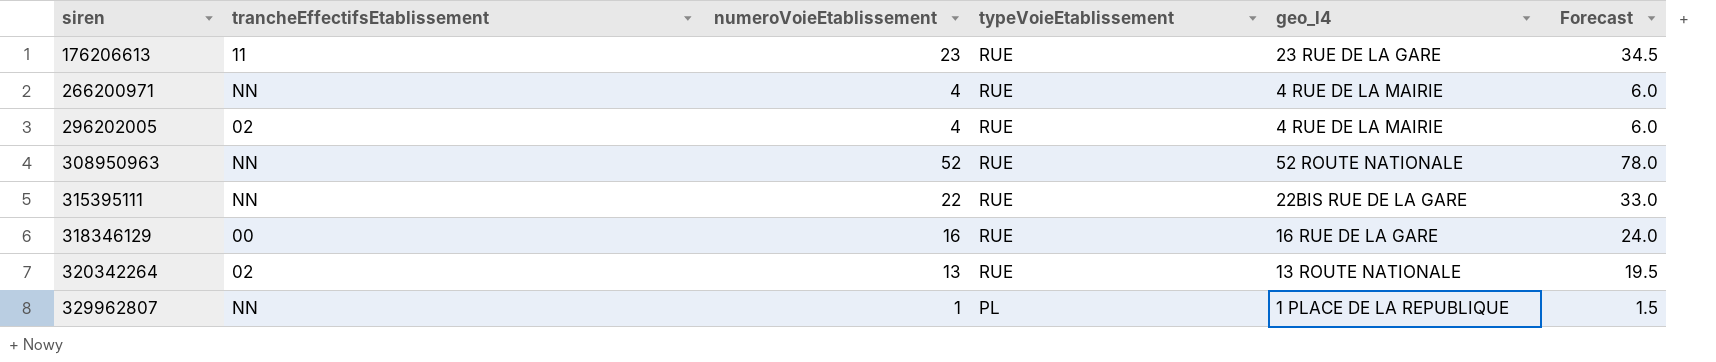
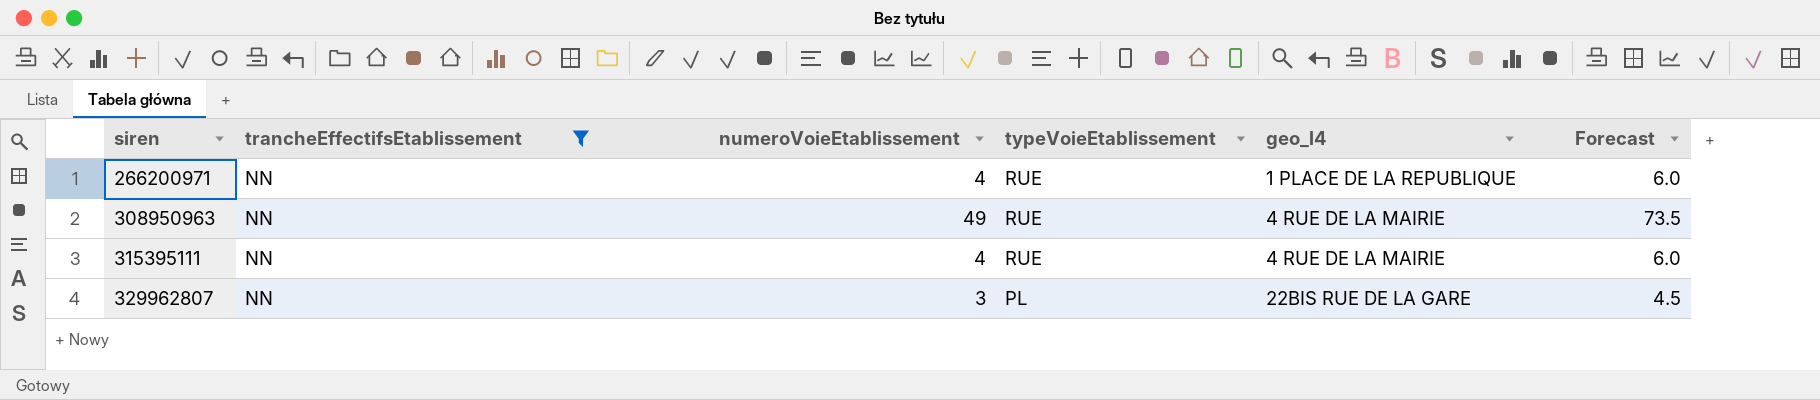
filter: none -> trancheEffectifsEtablissement = NN
266200971 | geo_l4: 4 RUE DE LA MAIRIE -> 1 PLACE DE LA REPUBLIQUE
308950963 | numeroVoieEtablissement: 52 -> 49
308950963 | geo_l4: 52 ROUTE NATIONALE -> 4 RUE DE LA MAIRIE
308950963 | Forecast: 78.0 -> 73.5
315395111 | numeroVoieEtablissement: 22 -> 4
315395111 | geo_l4: 22BIS RUE DE LA GARE -> 4 RUE DE LA MAIRIE
315395111 | Forecast: 33.0 -> 6.0
329962807 | numeroVoieEtablissement: 1 -> 3
329962807 | geo_l4: 1 PLACE DE LA REPUBLIQUE -> 22BIS RUE DE LA GARE
329962807 | Forecast: 1.5 -> 4.5

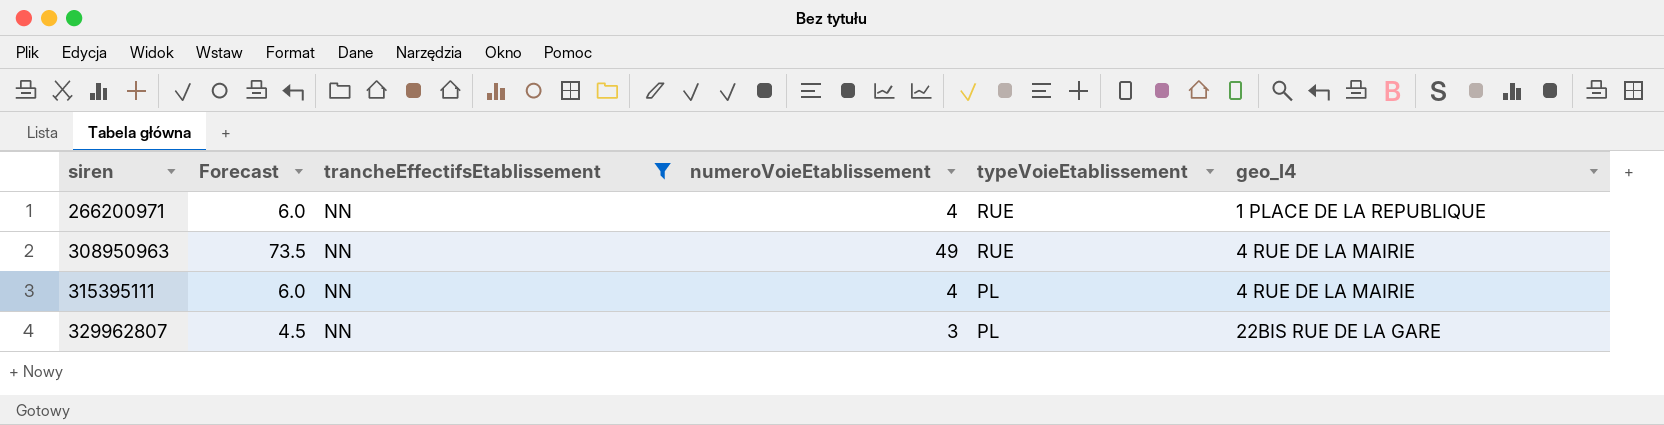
column Forecast | position: 6 -> 2
315395111 | typeVoieEtablissement: RUE -> PL

